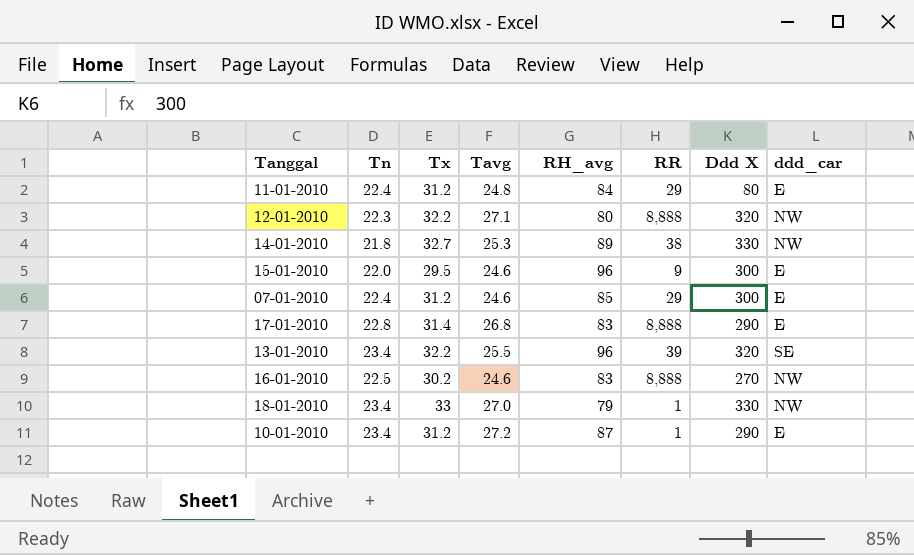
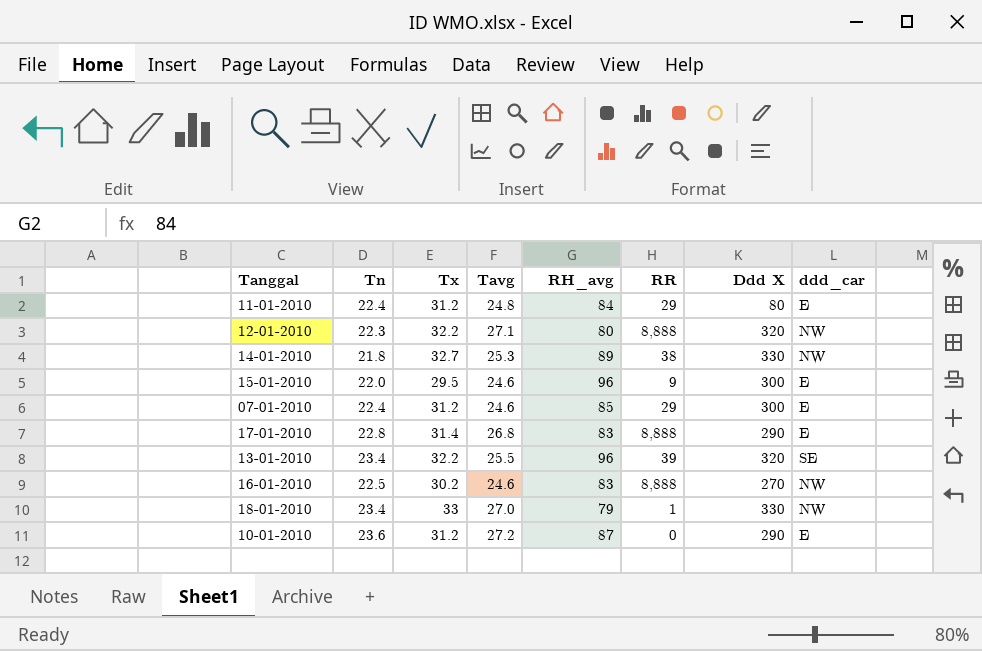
10-01-2010 | Tn: 23.4 -> 23.6
10-01-2010 | RR: 1 -> 0

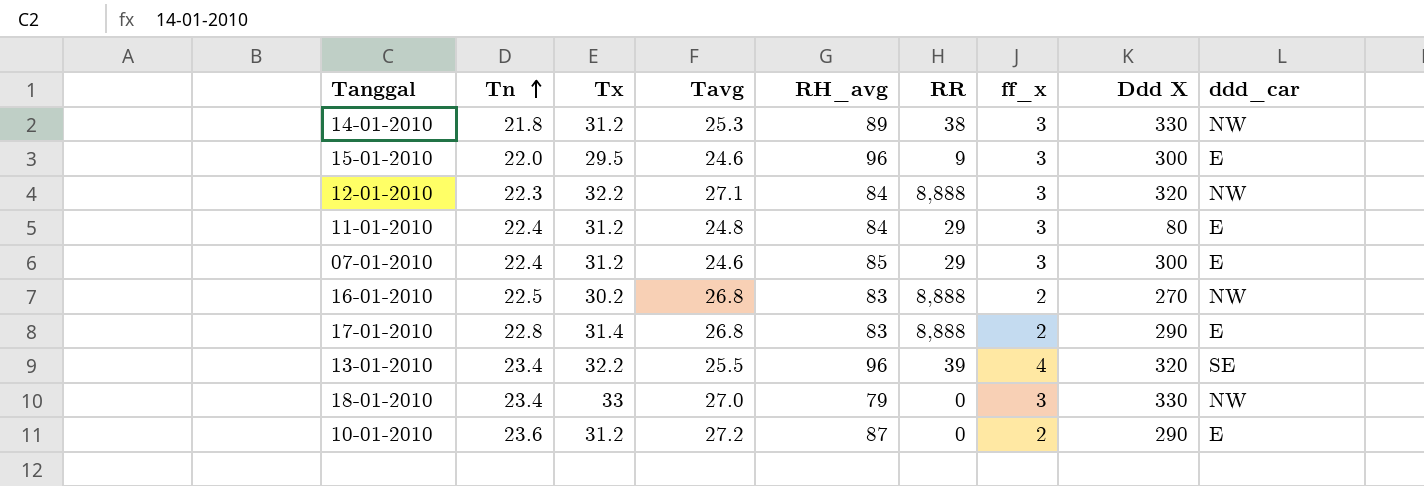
row order: none -> Tn ascending
column ff_x | position: none -> 7
14-01-2010 | Tx: 32.7 -> 31.2
12-01-2010 | RH_avg: 80 -> 84
16-01-2010 | Tavg: 24.6 -> 26.8
18-01-2010 | RR: 1 -> 0

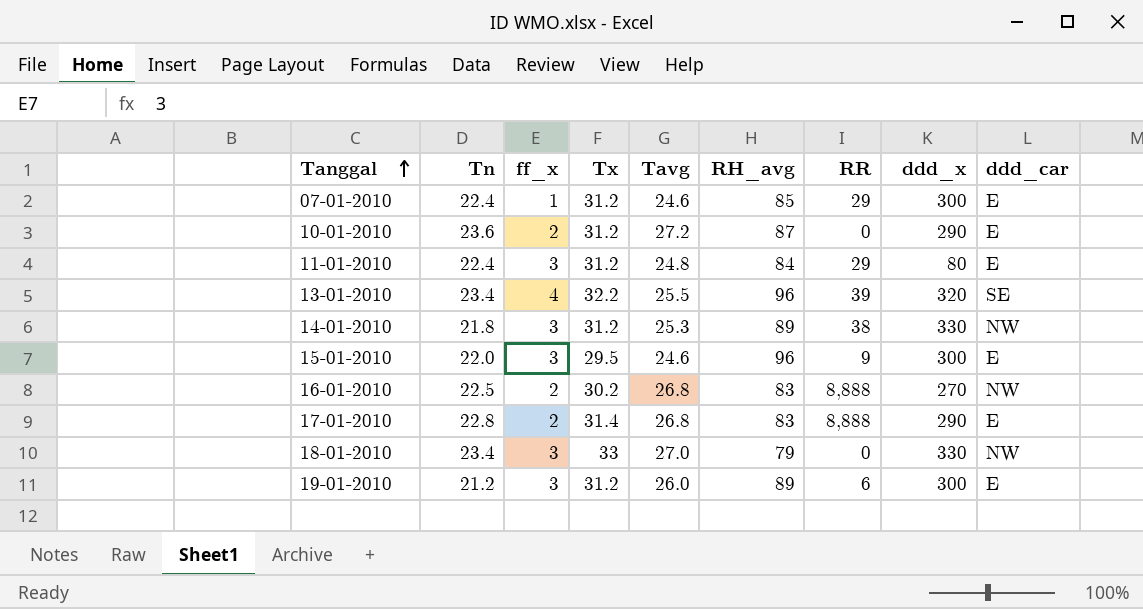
row order: Tn ascending -> Tanggal ascending
column ff_x | position: 7 -> 3
column name: Ddd X -> ddd_x
row 12-01-2010: 22.3 | 32.2 | 27.1 | 84 | 8,888 | 3 | 320 | NW -> none
07-01-2010 | ff_x: 3 -> 1
row 19-01-2010: none -> 21.2 | 3 | 31.2 | 26.0 | 89 | 6 | 300 | E

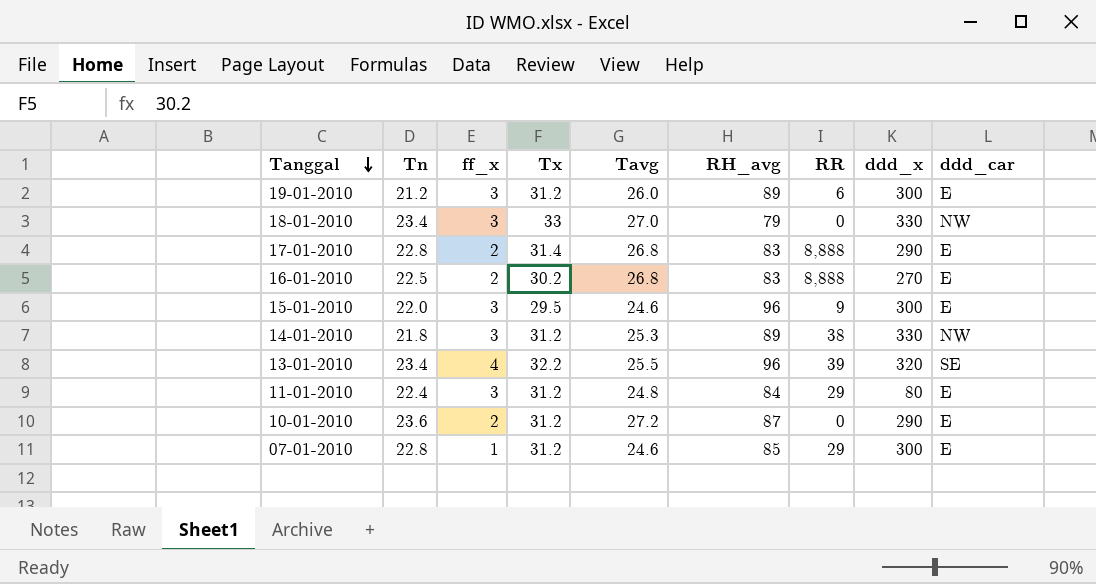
row order: Tanggal ascending -> Tanggal descending
16-01-2010 | ddd_car: NW -> E
07-01-2010 | Tn: 22.4 -> 22.8

